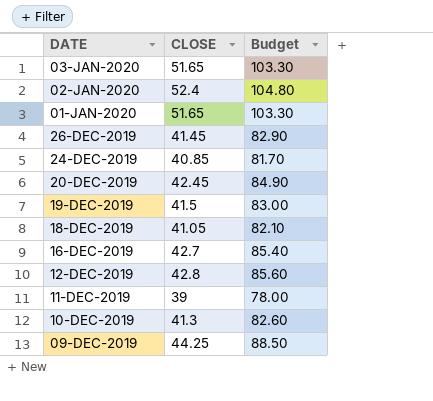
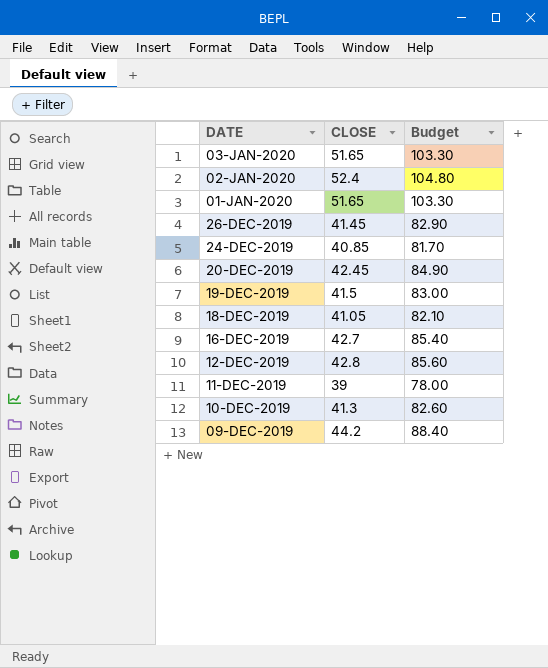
09-DEC-2019 | CLOSE: 44.25 -> 44.2
09-DEC-2019 | Budget: 88.50 -> 88.40

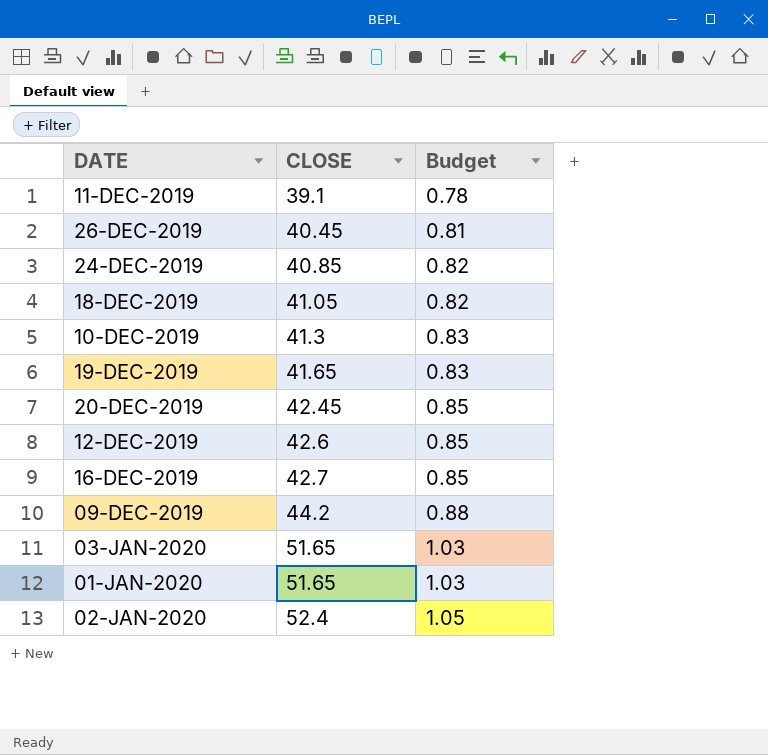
row order: DATE descending -> CLOSE ascending
column Budget | formula: [CLOSE] * 2 -> [CLOSE] * 0.02
11-DEC-2019 | CLOSE: 39 -> 39.1
26-DEC-2019 | CLOSE: 41.45 -> 40.45
19-DEC-2019 | CLOSE: 41.5 -> 41.65
12-DEC-2019 | CLOSE: 42.8 -> 42.6

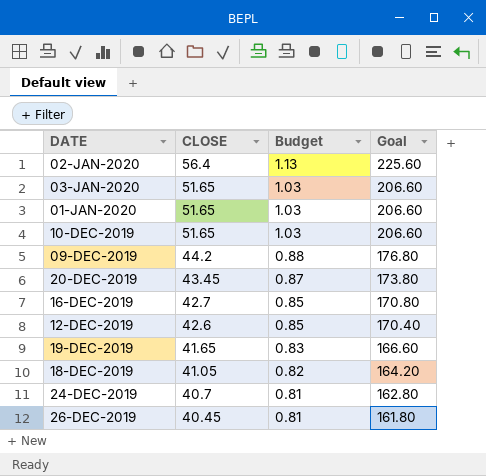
row order: CLOSE ascending -> CLOSE descending
column Goal | formula: none -> [CLOSE] * 4
row 11-DEC-2019: 39.1 | 0.78 -> none
02-JAN-2020 | CLOSE: 52.4 -> 56.4
02-JAN-2020 | Budget: 1.05 -> 1.13
10-DEC-2019 | CLOSE: 41.3 -> 51.65
10-DEC-2019 | Budget: 0.83 -> 1.03
20-DEC-2019 | CLOSE: 42.45 -> 43.45
20-DEC-2019 | Budget: 0.85 -> 0.87
24-DEC-2019 | CLOSE: 40.85 -> 40.7
24-DEC-2019 | Budget: 0.82 -> 0.81

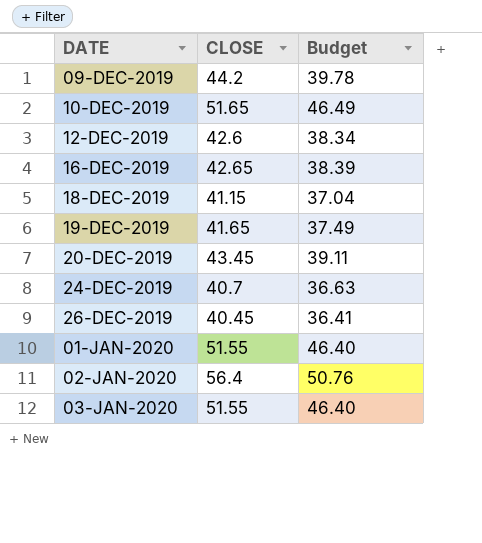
row order: CLOSE descending -> DATE ascending
column Goal | formula: [CLOSE] * 4 -> none
column Budget | formula: [CLOSE] * 0.02 -> [CLOSE] * 0.9
16-DEC-2019 | CLOSE: 42.7 -> 42.65
18-DEC-2019 | CLOSE: 41.05 -> 41.15
01-JAN-2020 | CLOSE: 51.65 -> 51.55
03-JAN-2020 | CLOSE: 51.65 -> 51.55

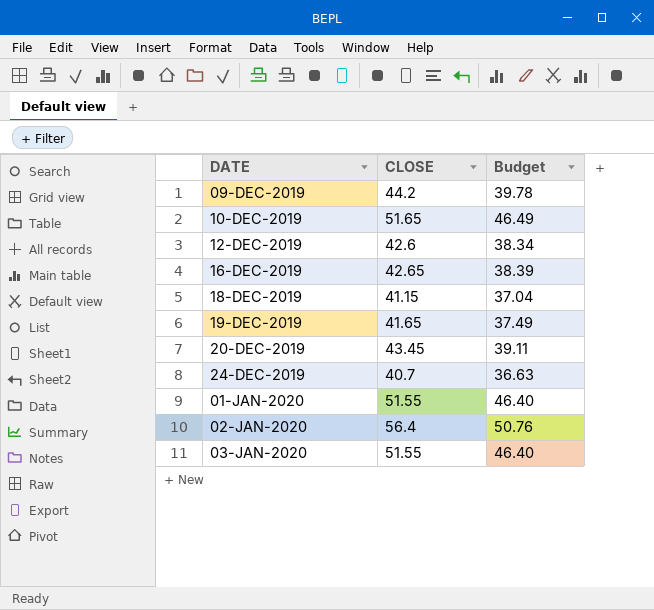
row 26-DEC-2019: 40.45 | 36.41 -> none

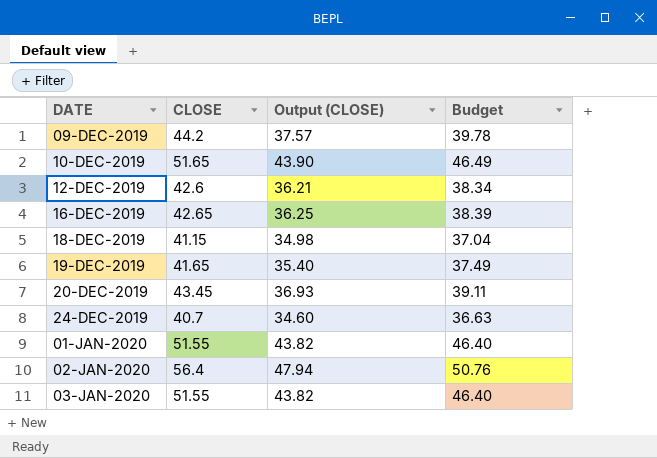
column Output (CLOSE) | formula: none -> [CLOSE] * 0.85

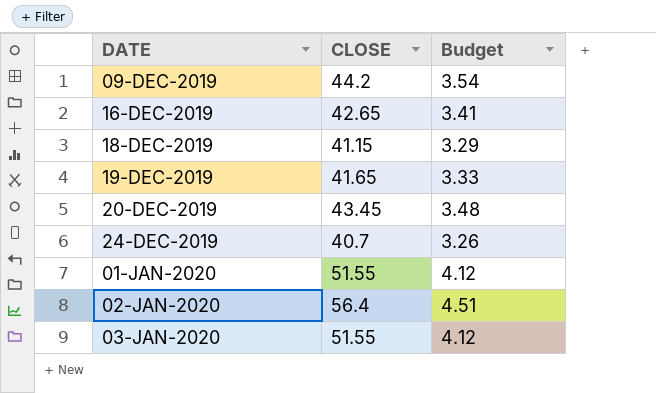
column Output (CLOSE) | formula: [CLOSE] * 0.85 -> none
column Budget | formula: [CLOSE] * 0.9 -> [CLOSE] * 0.08
row 10-DEC-2019: 51.65 | 43.90 | 46.49 -> none
row 12-DEC-2019: 42.6 | 36.21 | 38.34 -> none

